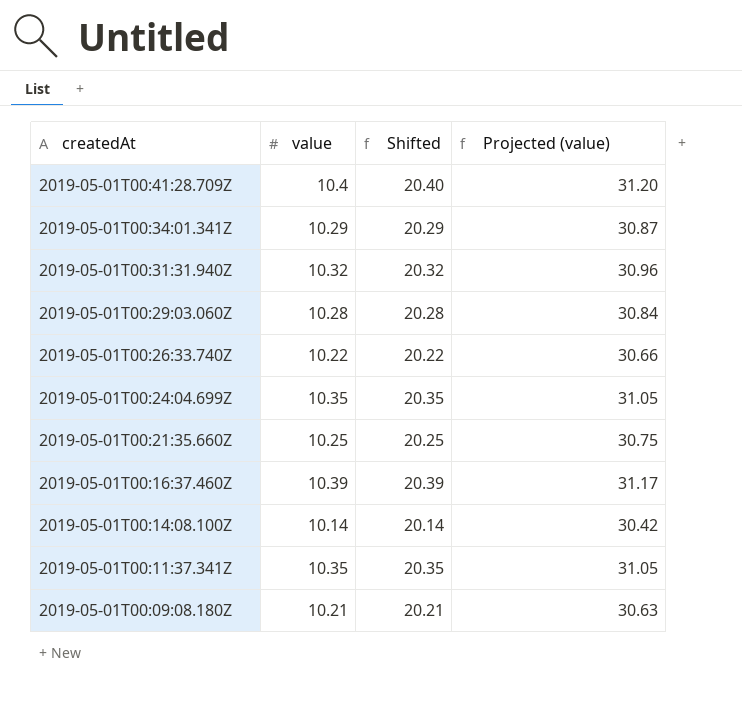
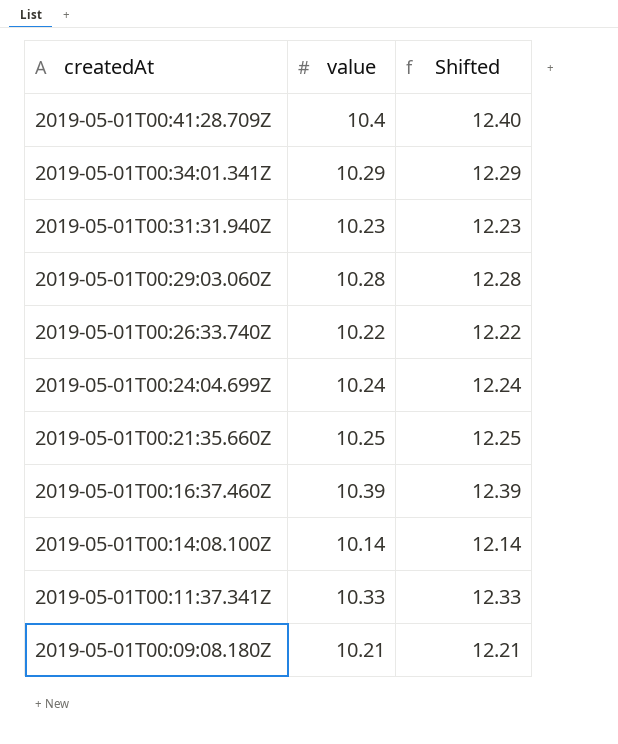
column Projected (value) | formula: [value] * 3 -> none
column Shifted | formula: [value] + 10 -> [value] + 2
2019-05-01T00:31:31.940Z | value: 10.32 -> 10.23
2019-05-01T00:24:04.699Z | value: 10.35 -> 10.24
2019-05-01T00:11:37.341Z | value: 10.35 -> 10.33

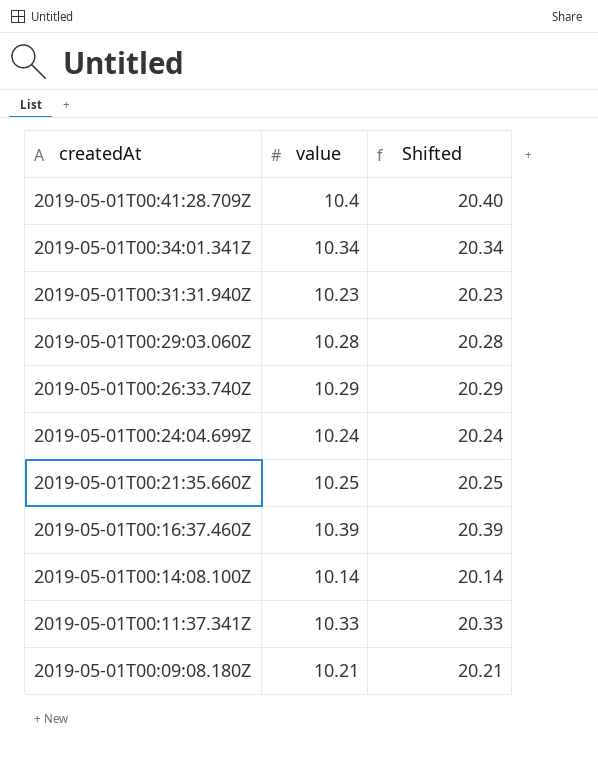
column Shifted | formula: [value] + 2 -> [value] + 10
2019-05-01T00:34:01.341Z | value: 10.29 -> 10.34
2019-05-01T00:26:33.740Z | value: 10.22 -> 10.29

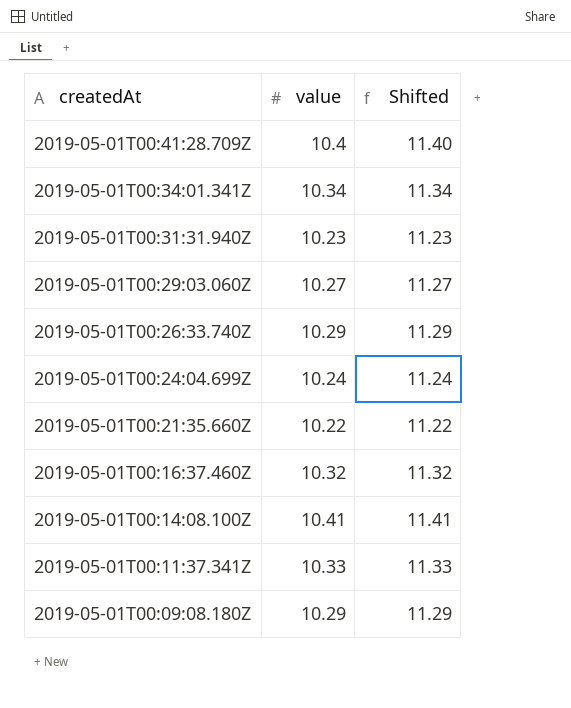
column Shifted | formula: [value] + 10 -> [value] + 1
2019-05-01T00:29:03.060Z | value: 10.28 -> 10.27
2019-05-01T00:21:35.660Z | value: 10.25 -> 10.22
2019-05-01T00:16:37.460Z | value: 10.39 -> 10.32
2019-05-01T00:14:08.100Z | value: 10.14 -> 10.41
2019-05-01T00:09:08.180Z | value: 10.21 -> 10.29

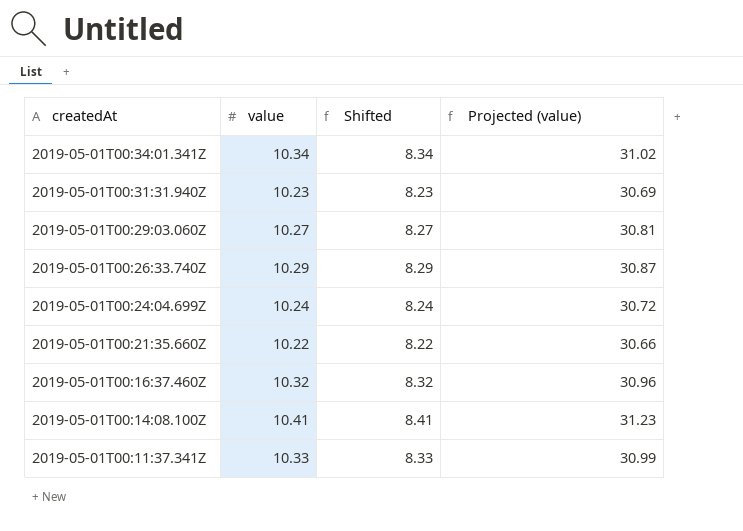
column Shifted | formula: [value] + 1 -> [value] - 2
column Projected (value) | formula: none -> [value] * 3
row 2019-05-01T00:41:28.709Z: 10.4 | 11.40 -> none
row 2019-05-01T00:09:08.180Z: 10.29 | 11.29 -> none

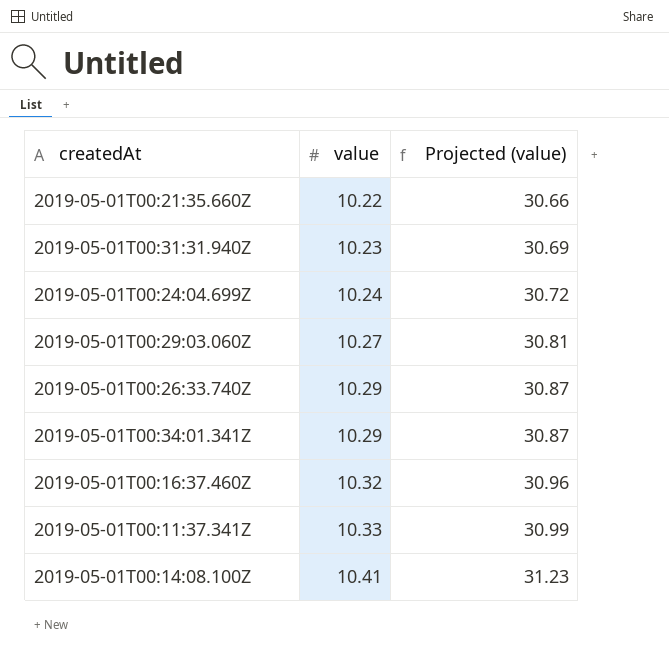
row order: createdAt descending -> value ascending
column Shifted | formula: [value] - 2 -> none
2019-05-01T00:34:01.341Z | value: 10.34 -> 10.29
2019-05-01T00:34:01.341Z | Projected (value): 31.02 -> 30.87

